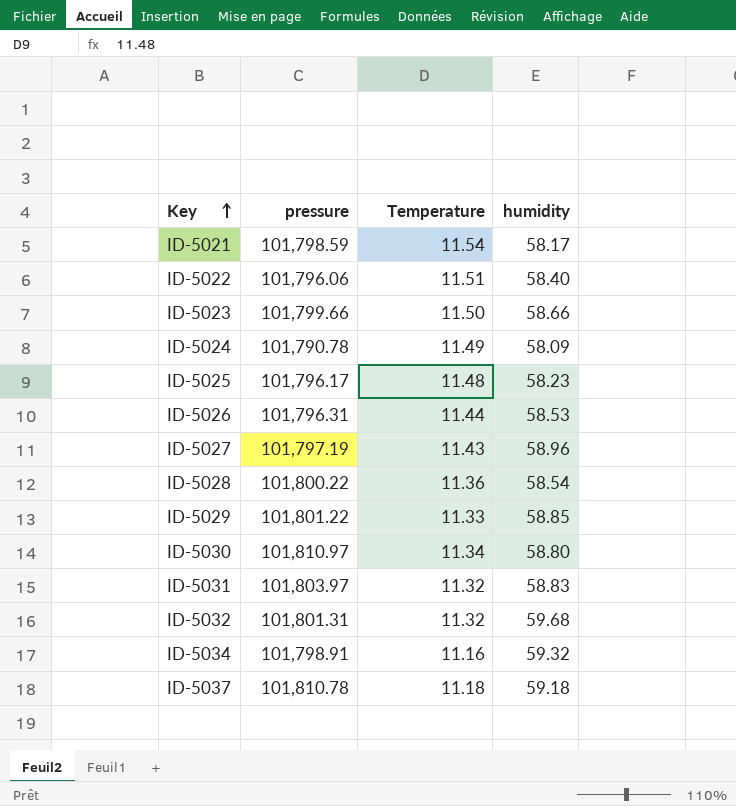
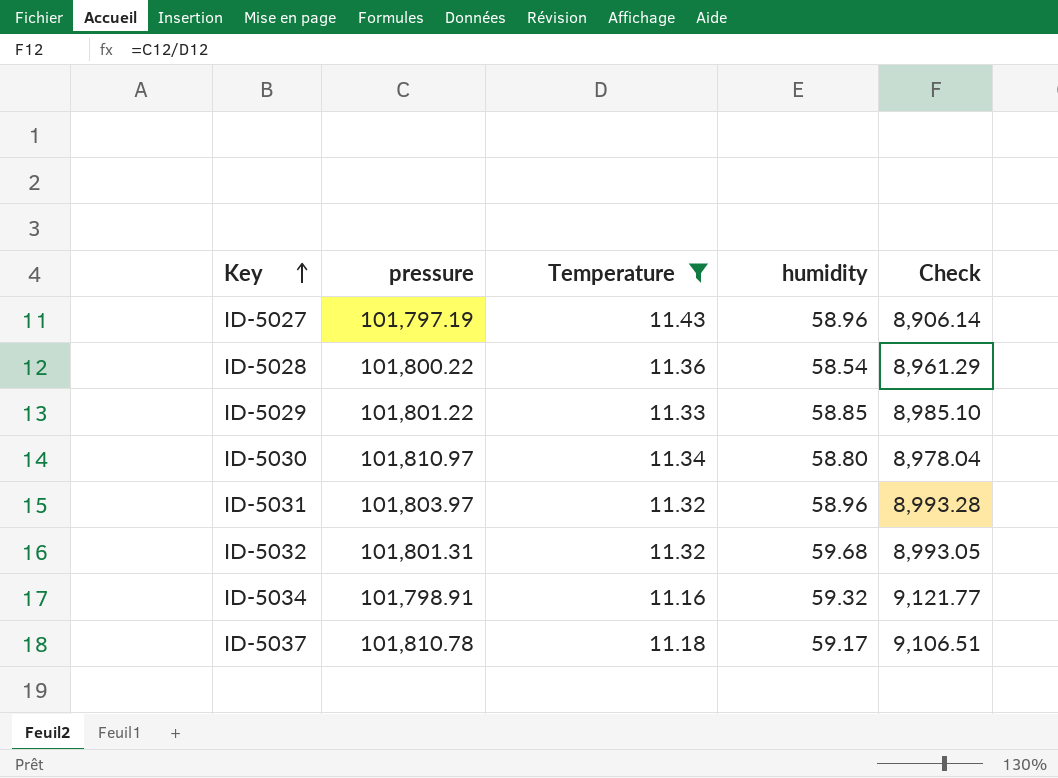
filter: none -> Temperature <= 11.43
column Check | formula: none -> [pressure] / [Temperature]
ID-5031 | humidity: 58.83 -> 58.96
ID-5037 | humidity: 59.18 -> 59.17

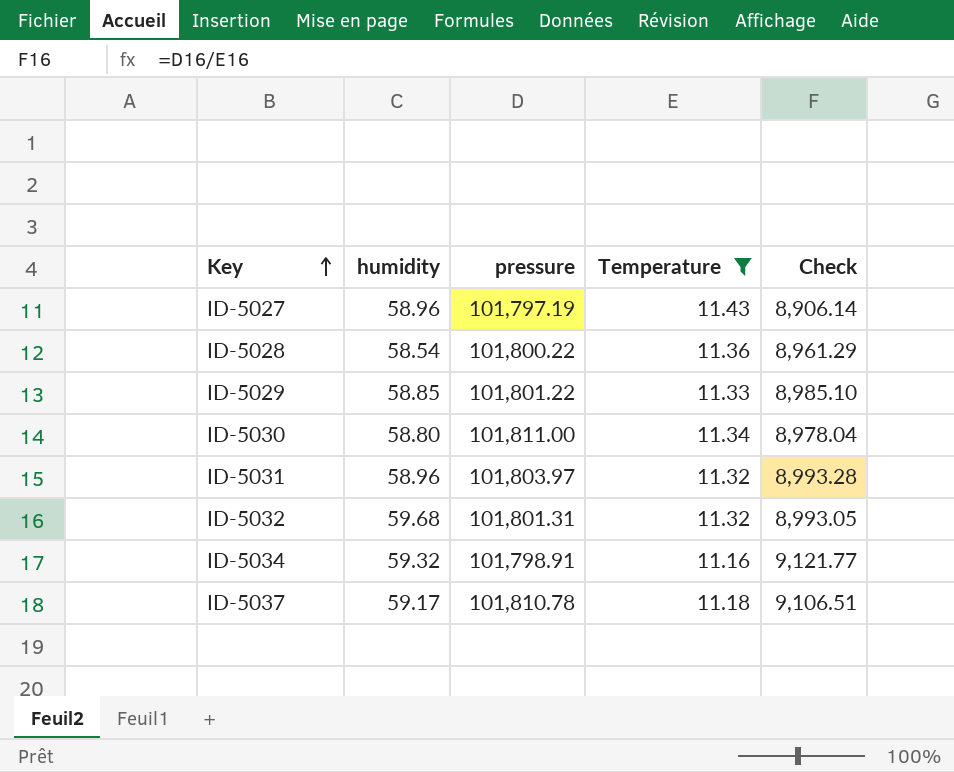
column humidity | position: 4 -> 2
ID-5030 | pressure: 101,810.97 -> 101,811.00

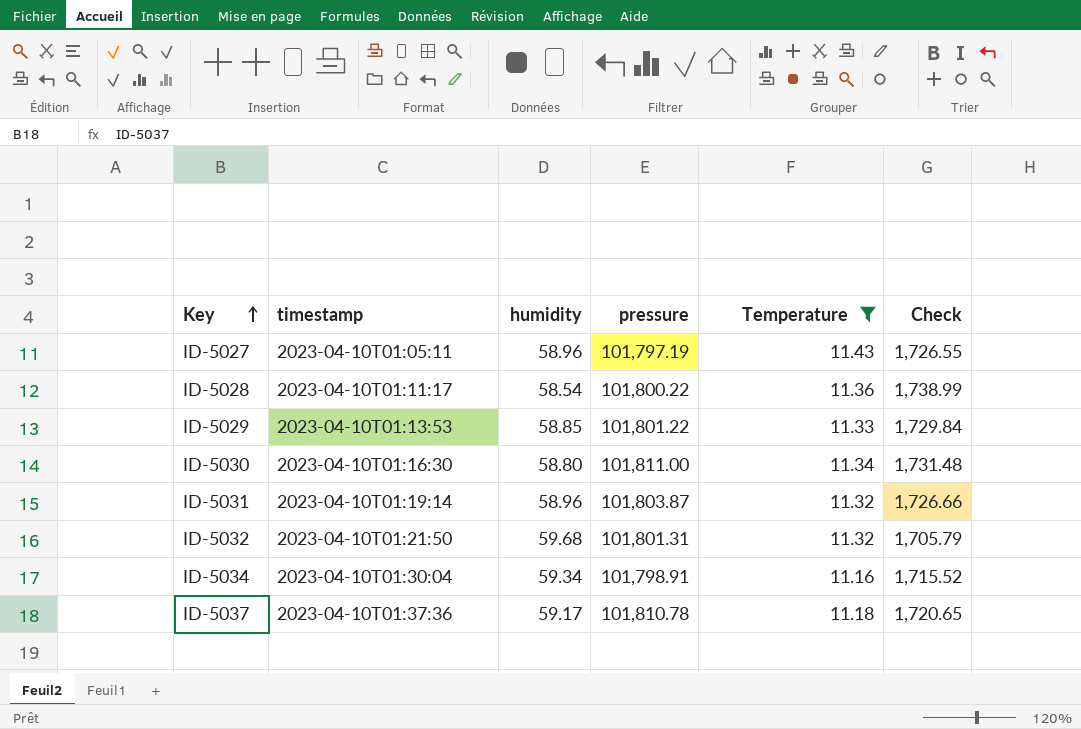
column timestamp | position: none -> 2
column Check | formula: [pressure] / [Temperature] -> [pressure] / [humidity]
ID-5031 | pressure: 101,803.97 -> 101,803.87
ID-5034 | humidity: 59.32 -> 59.34

